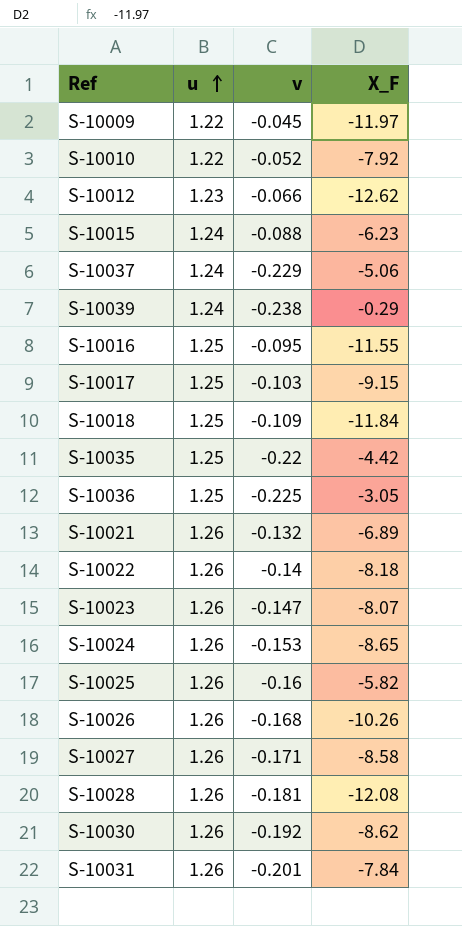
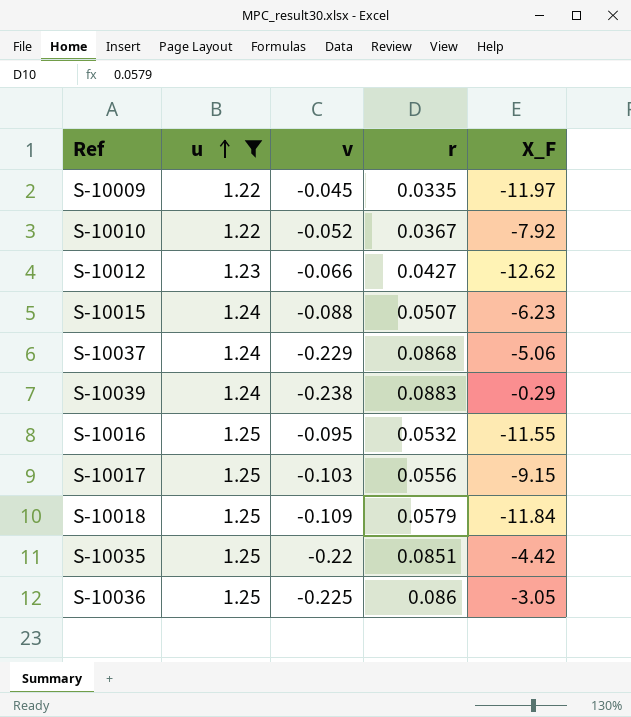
filter: none -> u != 1.26
column r | position: none -> 4

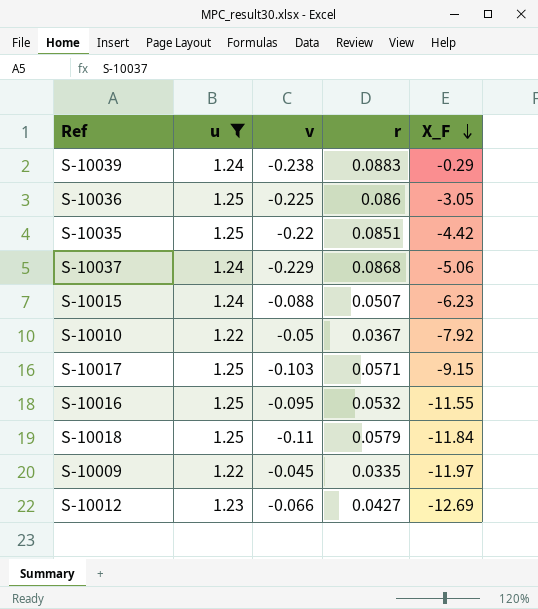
row order: u ascending -> X_F descending
S-10010 | v: -0.052 -> -0.05
S-10017 | r: 0.0556 -> 0.0571
S-10018 | v: -0.109 -> -0.11
S-10012 | X_F: -12.62 -> -12.69

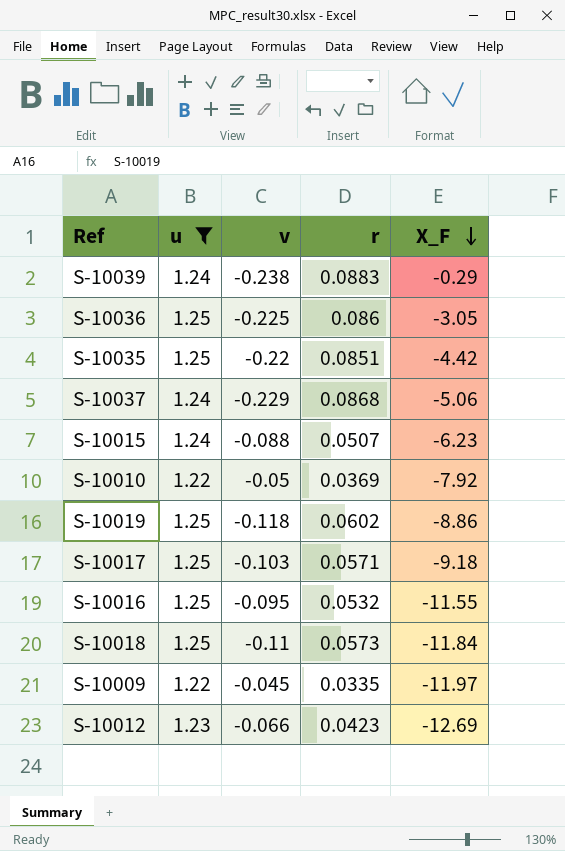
S-10010 | r: 0.0367 -> 0.0369
row S-10019: none -> 1.25 | -0.118 | 0.0602 | -8.86
S-10017 | X_F: -9.15 -> -9.18
S-10018 | r: 0.0579 -> 0.0573
S-10012 | r: 0.0427 -> 0.0423

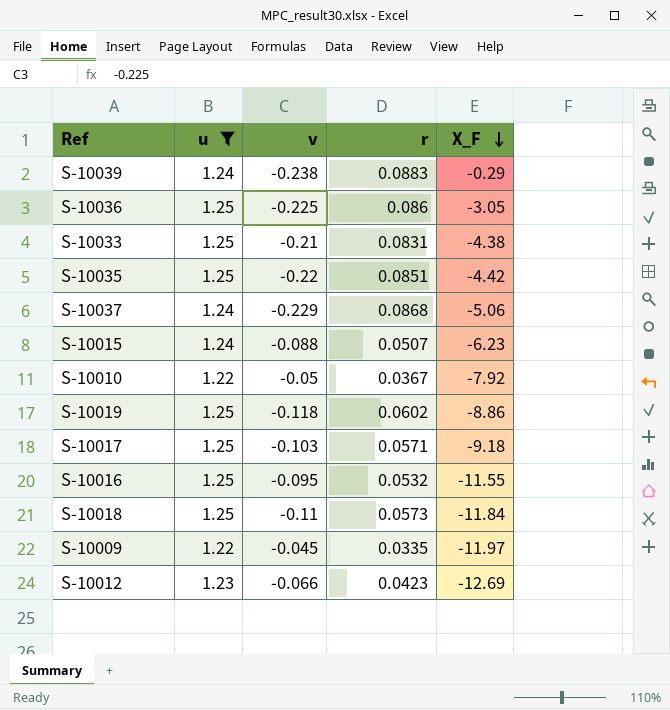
row S-10033: none -> 1.25 | -0.21 | 0.0831 | -4.38
S-10010 | r: 0.0369 -> 0.0367

